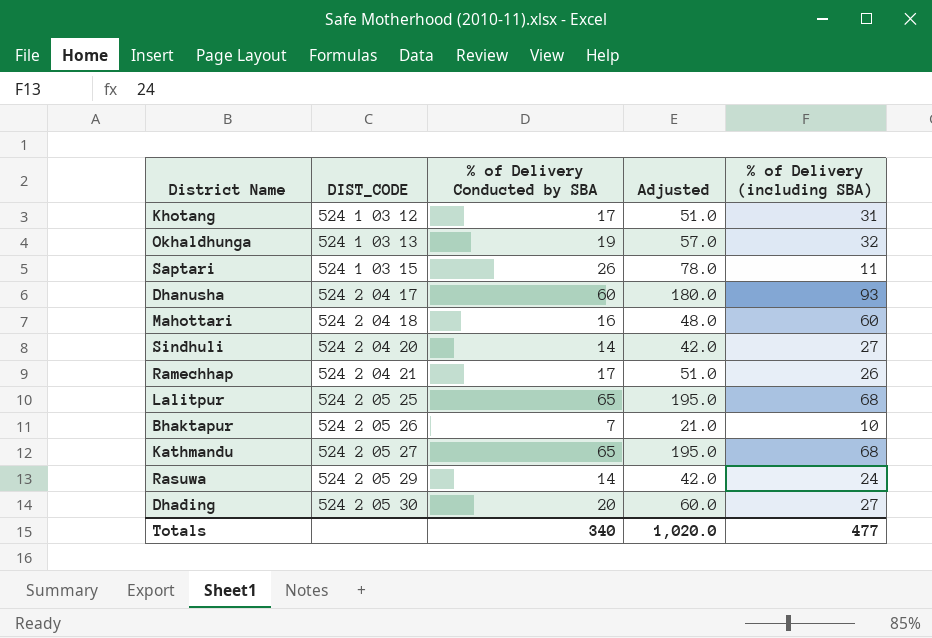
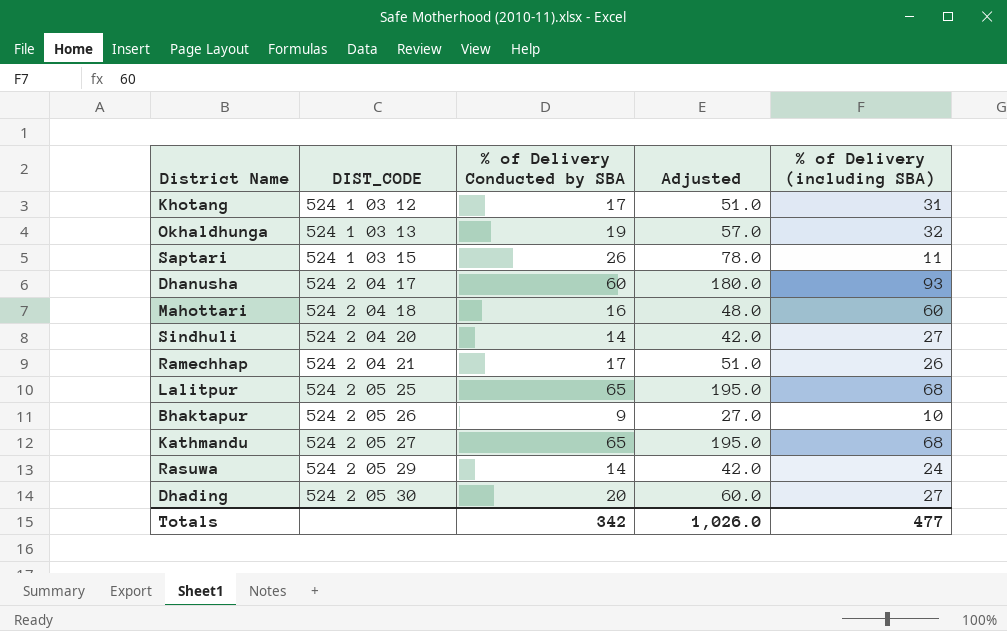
Bhaktapur | % of Delivery Conducted by SBA: 7 -> 9
Bhaktapur | Adjusted: 21.0 -> 27.0
Totals | % of Delivery Conducted by SBA: 340 -> 342
Totals | Adjusted: 1,020.0 -> 1,026.0

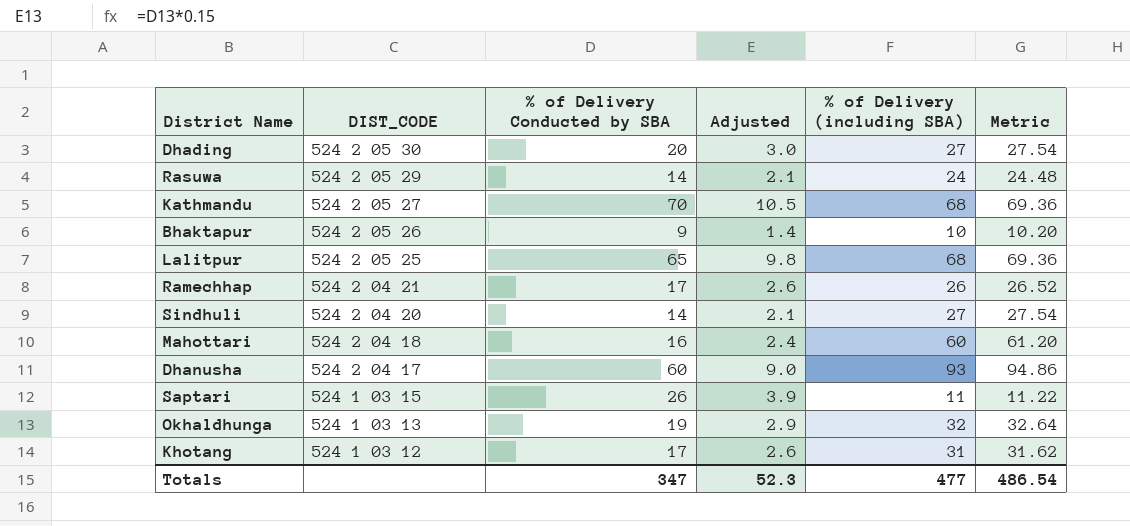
row order: DIST_CODE ascending -> DIST_CODE descending
column Adjusted | formula: [% of Delivery Conducted by SBA] * 3 -> [% of Delivery Conducted by SBA] * 0.15
column Metric | formula: none -> [% of Delivery (including SBA)] * 1.02
Kathmandu | % of Delivery Conducted by SBA: 65 -> 70
Totals | % of Delivery Conducted by SBA: 342 -> 347
Totals | Adjusted: 1,026.0 -> 52.3

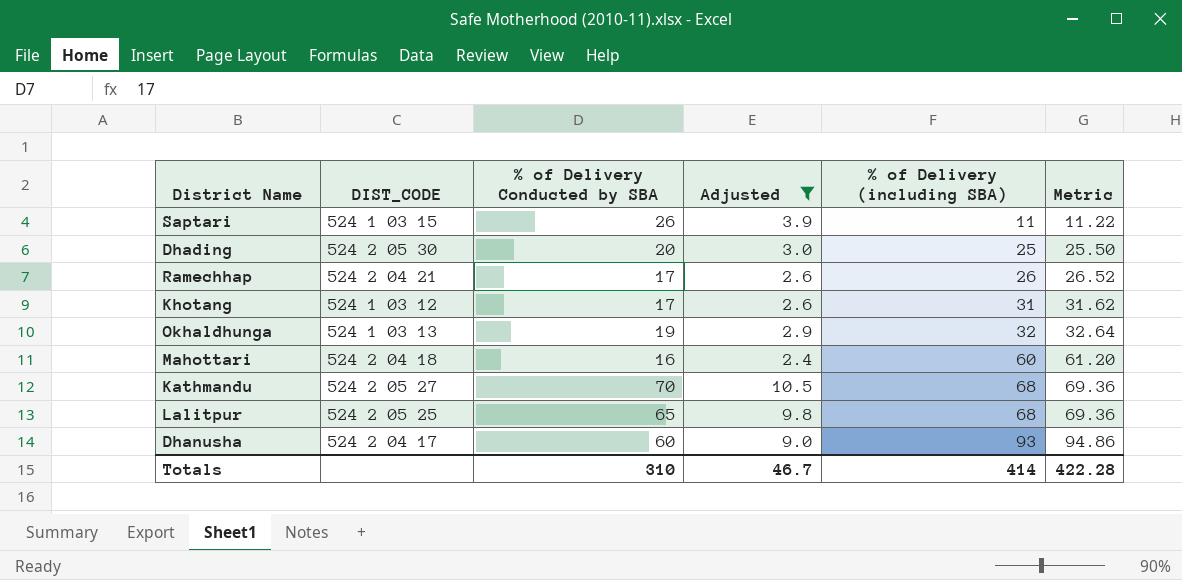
filter: none -> Adjusted >= 2.4
row order: DIST_CODE descending -> % of Delivery (including SBA) ascending
Dhading | % of Delivery (including SBA): 27 -> 25
Dhading | Metric: 27.54 -> 25.50
Totals | % of Delivery Conducted by SBA: 347 -> 310
Totals | Adjusted: 52.3 -> 46.7
Totals | % of Delivery (including SBA): 477 -> 414
Totals | Metric: 486.54 -> 422.28

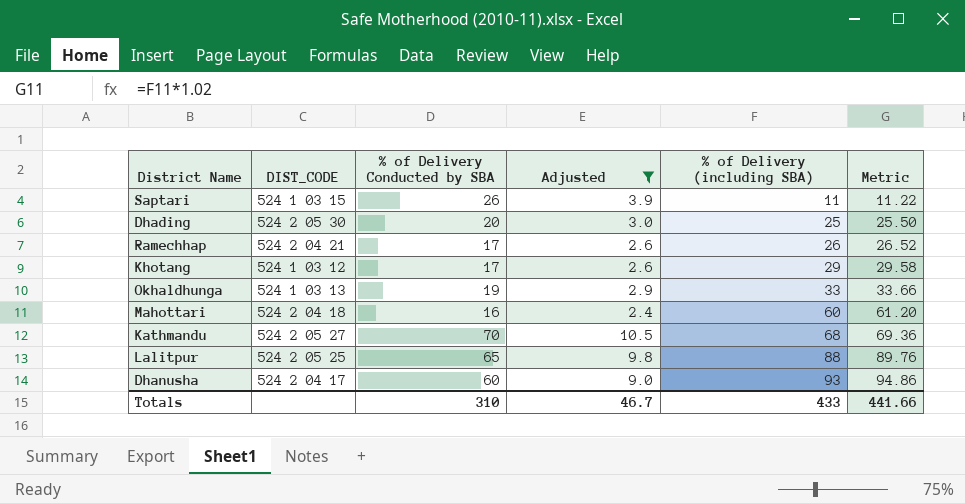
Khotang | % of Delivery (including SBA): 31 -> 29
Khotang | Metric: 31.62 -> 29.58
Okhaldhunga | % of Delivery (including SBA): 32 -> 33
Okhaldhunga | Metric: 32.64 -> 33.66
Lalitpur | % of Delivery (including SBA): 68 -> 88
Lalitpur | Metric: 69.36 -> 89.76
Totals | % of Delivery (including SBA): 414 -> 433
Totals | Metric: 422.28 -> 441.66

